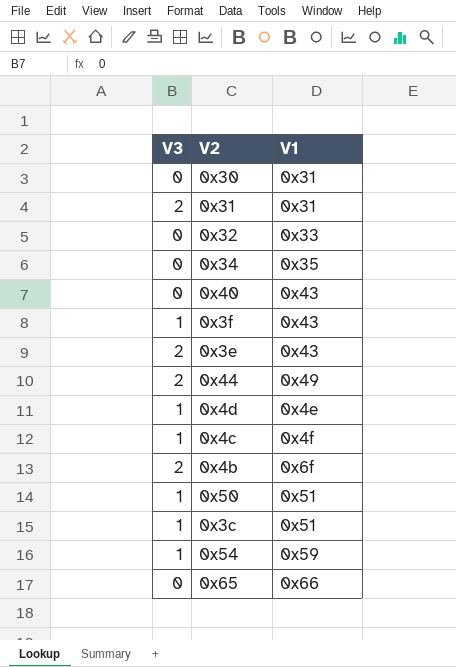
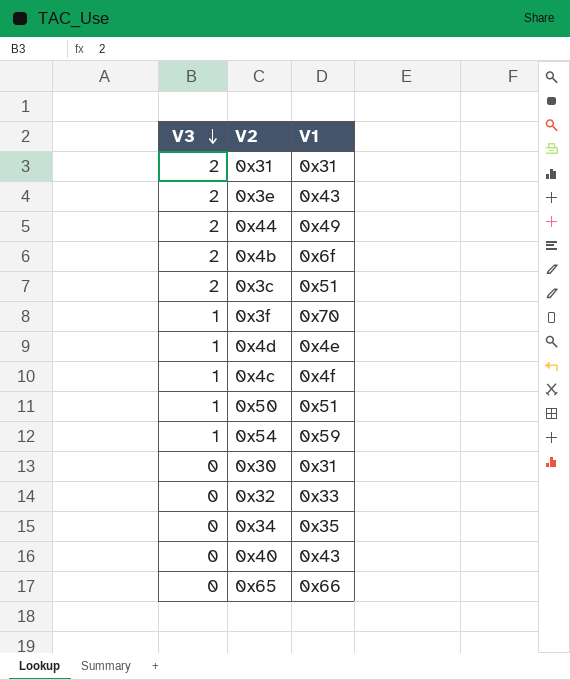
row order: none -> V3 descending
0x3c | V3: 1 -> 2
0x3f | V1: 0x43 -> 0x70

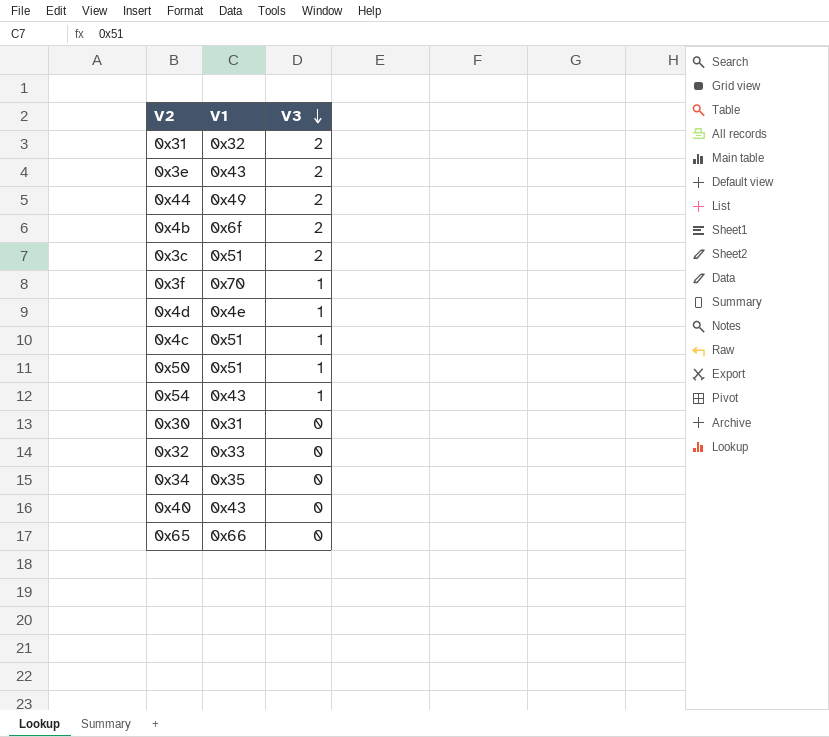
column V3 | position: 1 -> 3
0x31 | V1: 0x31 -> 0x32
0x4c | V1: 0x4f -> 0x51
0x54 | V1: 0x59 -> 0x43

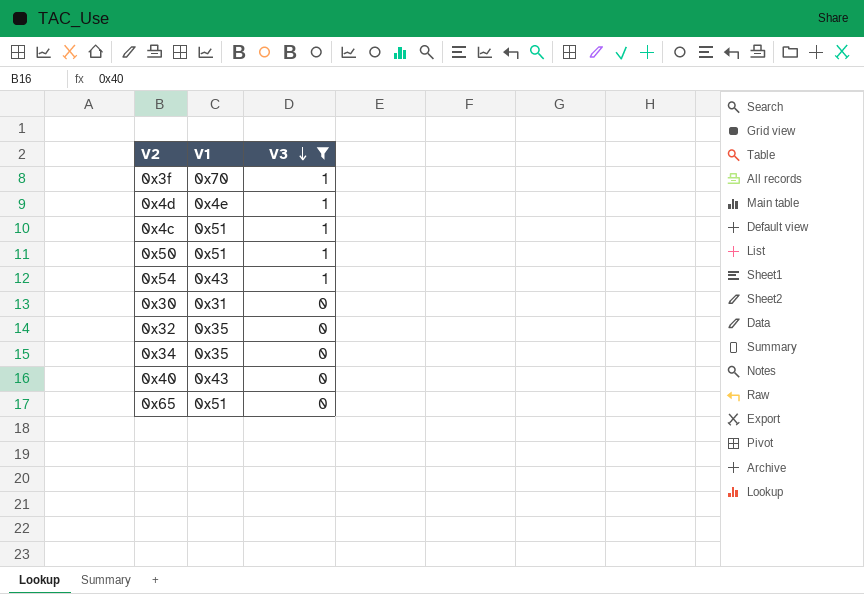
filter: none -> V3 != 2
0x32 | V1: 0x33 -> 0x35
0x65 | V1: 0x66 -> 0x51

